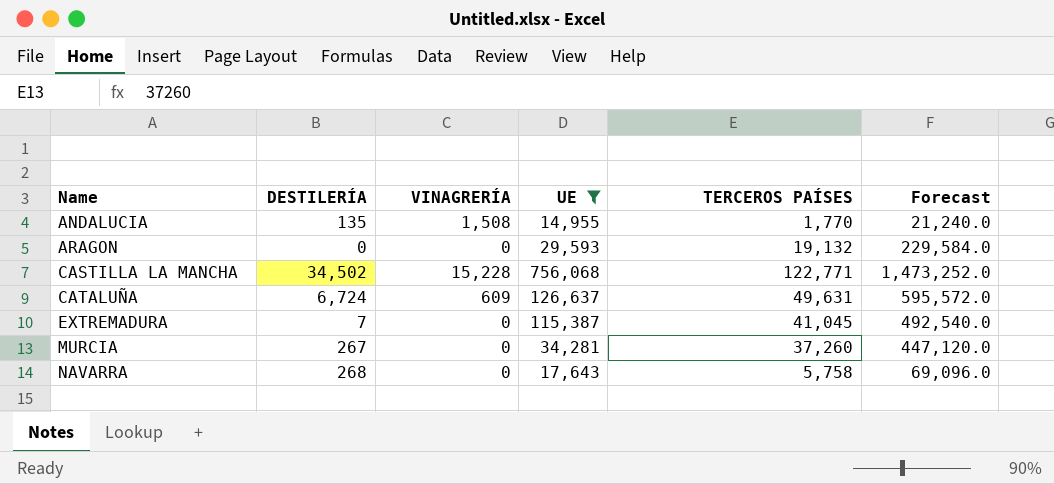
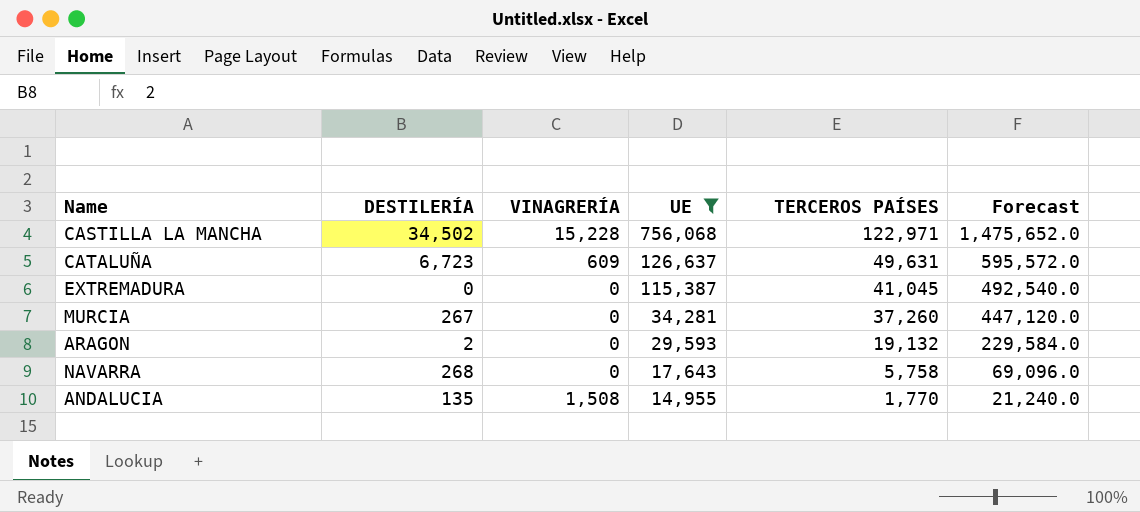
row order: Name ascending -> UE descending
CASTILLA LA MANCHA | TERCEROS PAÍSES: 122,771 -> 122,971
CASTILLA LA MANCHA | Forecast: 1,473,252.0 -> 1,475,652.0
CATALUÑA | DESTILERÍA: 6,724 -> 6,723
EXTREMADURA | DESTILERÍA: 7 -> 0
ARAGON | DESTILERÍA: 0 -> 2

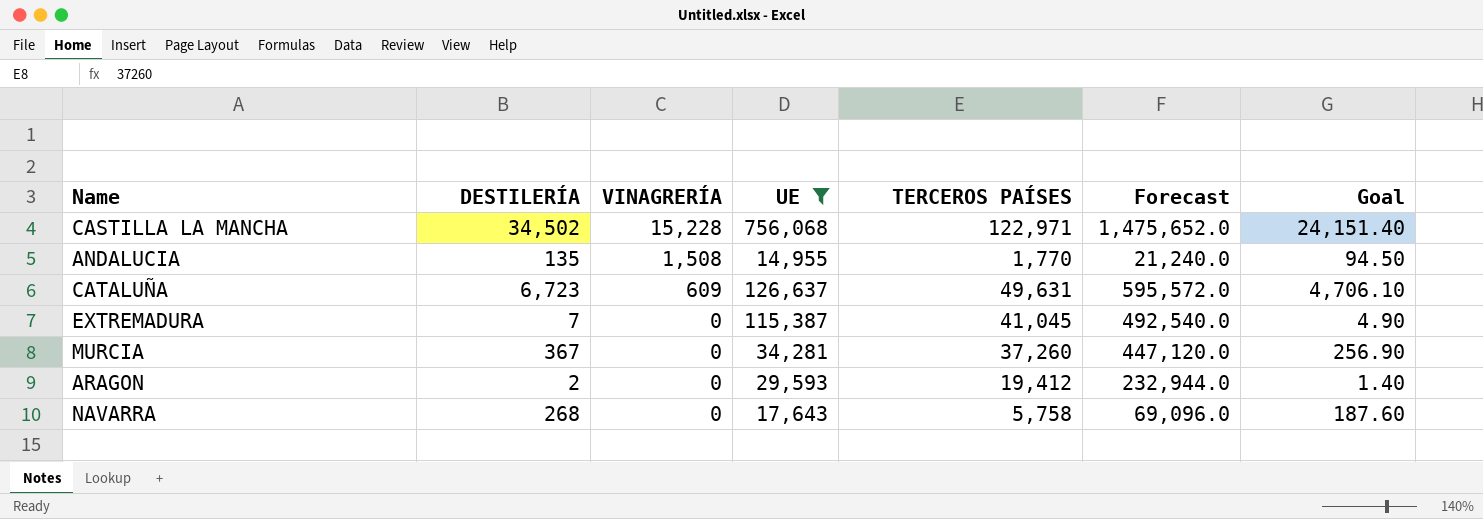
row order: UE descending -> VINAGRERÍA descending
column Goal | formula: none -> [DESTILERÍA] * 0.7
EXTREMADURA | DESTILERÍA: 0 -> 7
MURCIA | DESTILERÍA: 267 -> 367
ARAGON | TERCEROS PAÍSES: 19,132 -> 19,412
ARAGON | Forecast: 229,584.0 -> 232,944.0

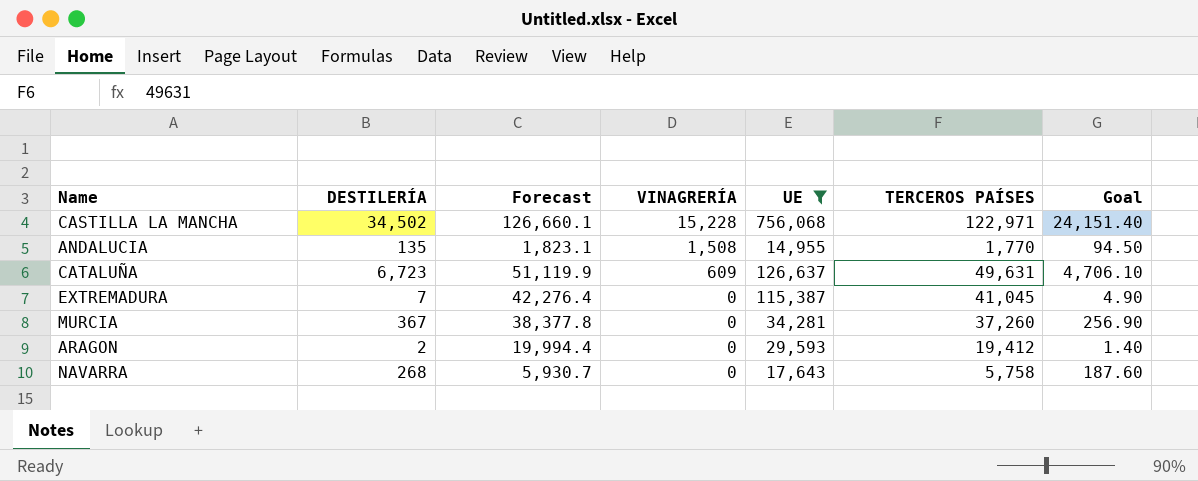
column Forecast | formula: [TERCEROS PAÍSES] * 12 -> [TERCEROS PAÍSES] * 1.03
column Forecast | position: 6 -> 3

